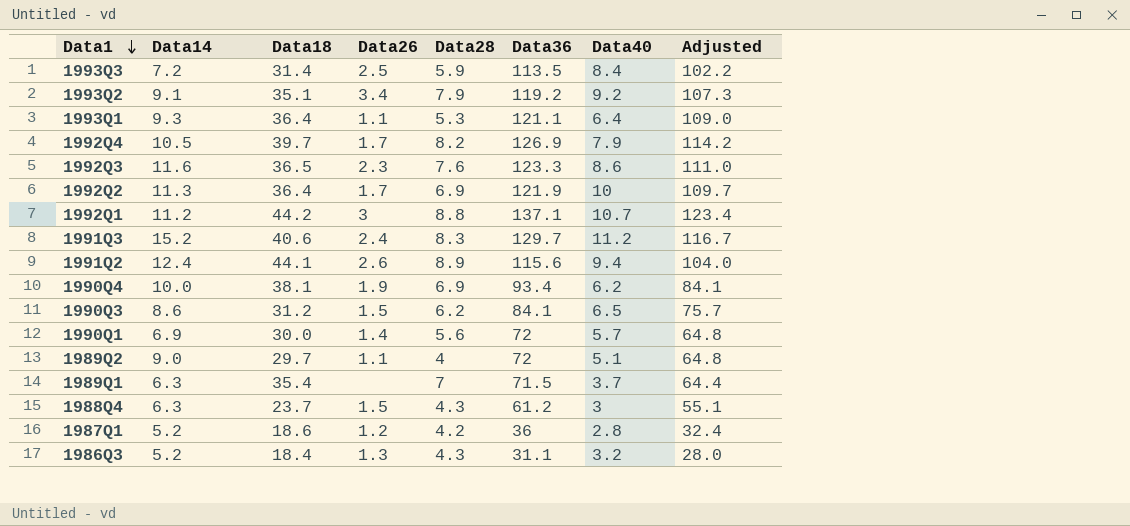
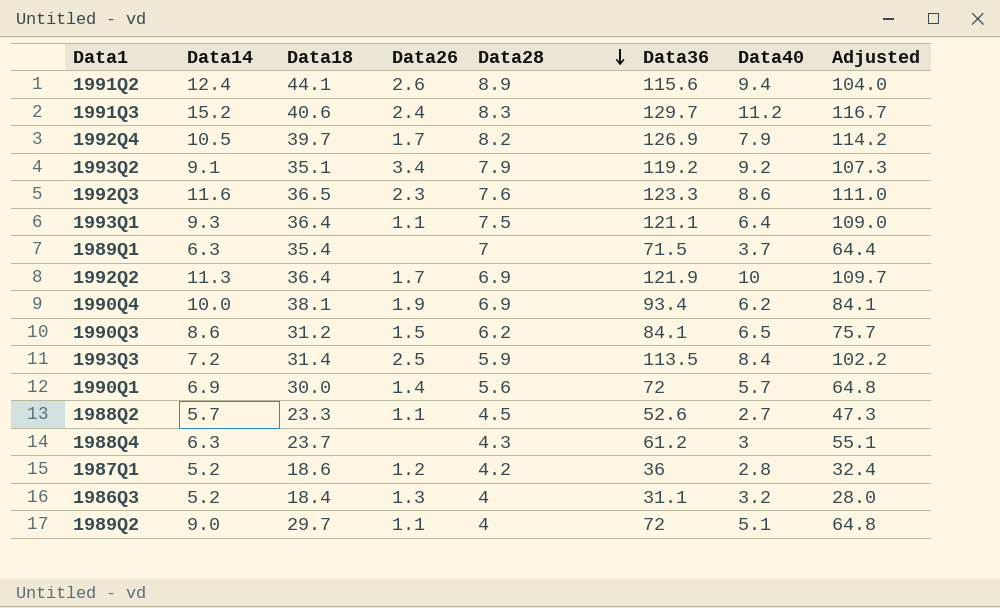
row order: Data1 descending -> Data28 descending
row 1992Q1: 11.2 | 44.2 | 3 | 8.8 | 137.1 | 10.7 | 123.4 -> none
1993Q1 | Data28: 5.3 -> 7.5
row 1988Q2: none -> 5.7 | 23.3 | 1.1 | 4.5 | 52.6 | 2.7 | 47.3
1988Q4 | Data26: 1.5 -> none
1986Q3 | Data28: 4.3 -> 4

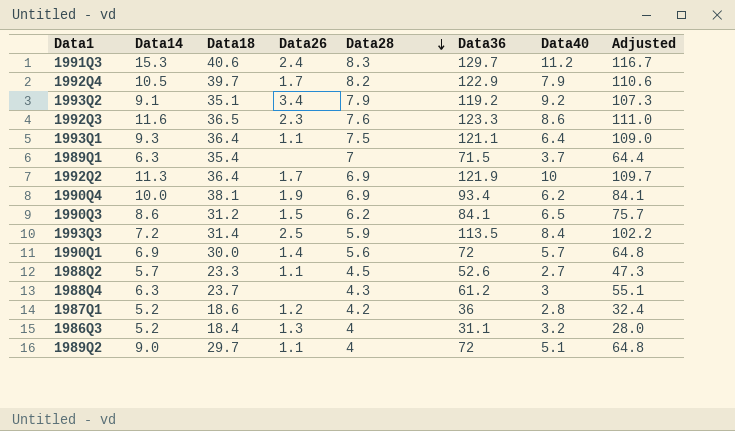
row 1991Q2: 12.4 | 44.1 | 2.6 | 8.9 | 115.6 | 9.4 | 104.0 -> none
1991Q3 | Data14: 15.2 -> 15.3
1992Q4 | Data36: 126.9 -> 122.9
1992Q4 | Adjusted: 114.2 -> 110.6

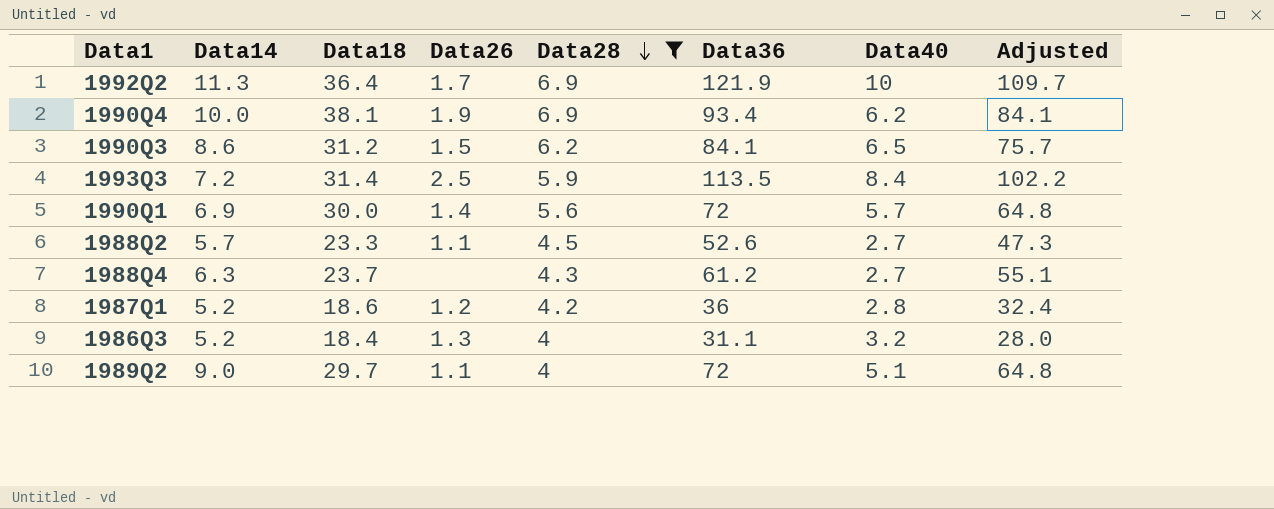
filter: none -> Data28 <= 6.9
1988Q4 | Data40: 3 -> 2.7

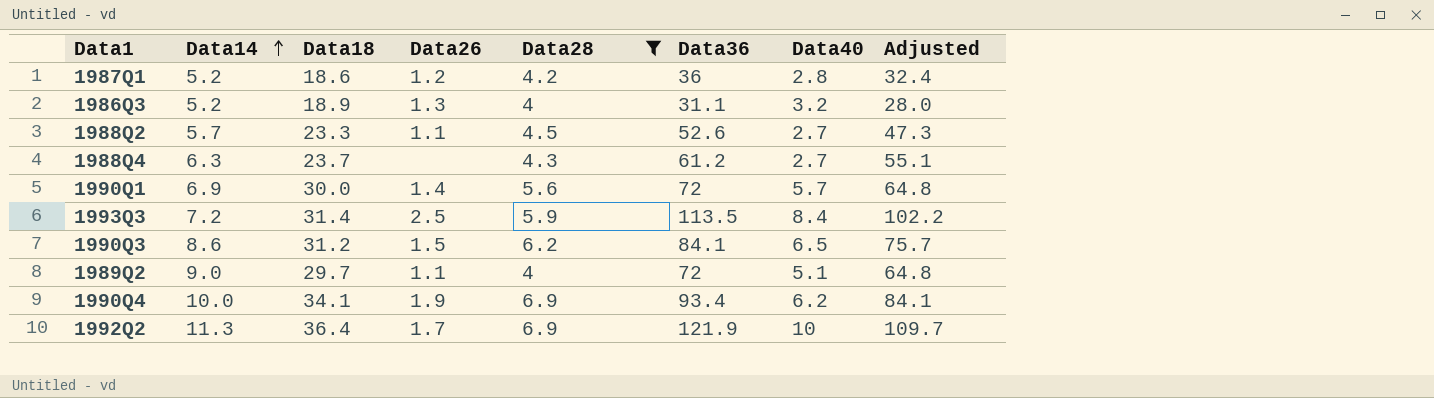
row order: Data28 descending -> Data14 ascending
1986Q3 | Data18: 18.4 -> 18.9
1990Q4 | Data18: 38.1 -> 34.1

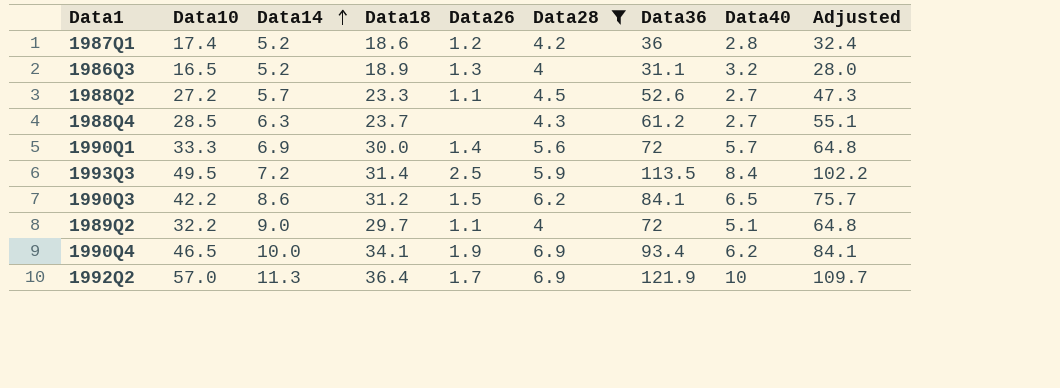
column Data10 | position: none -> 2

